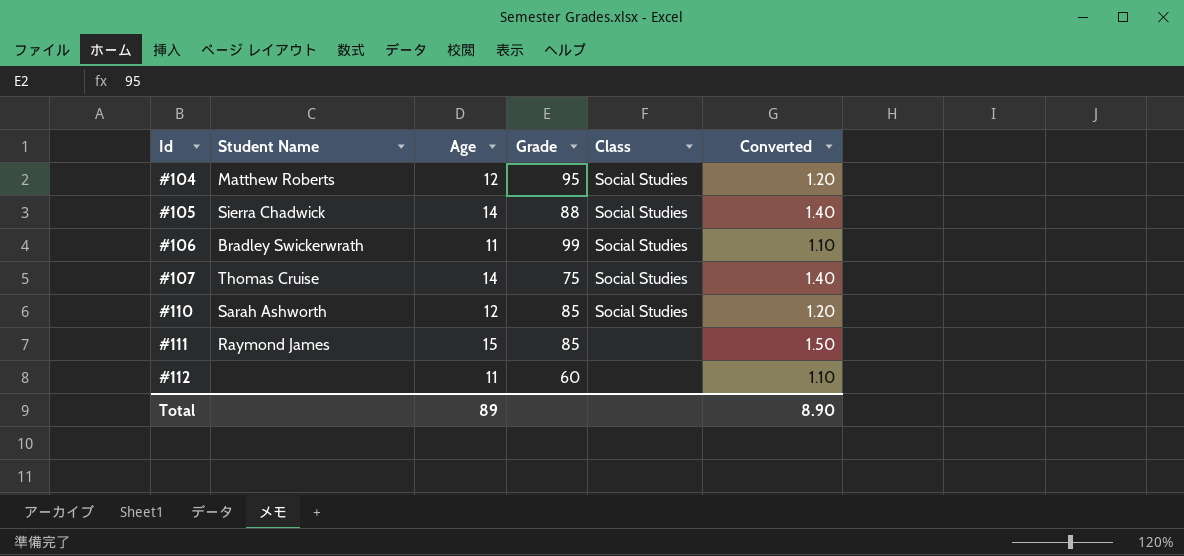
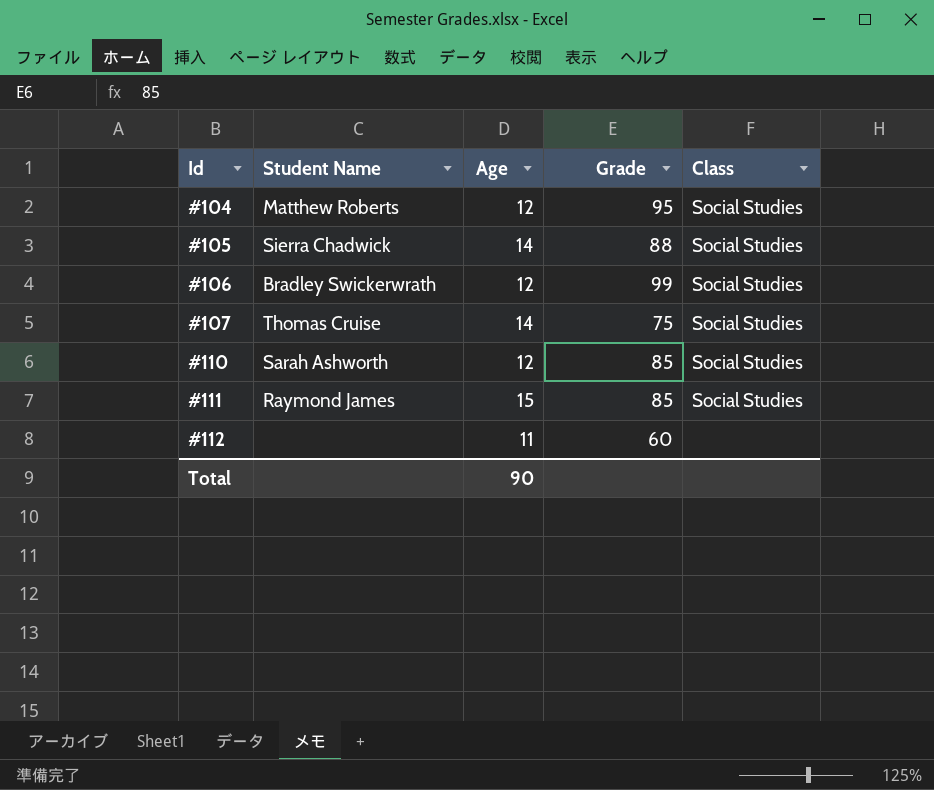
column Converted | formula: [Age] * 0.1 -> none
#106 | Age: 11 -> 12
#111 | Class: none -> Social Studies
Total | Age: 89 -> 90

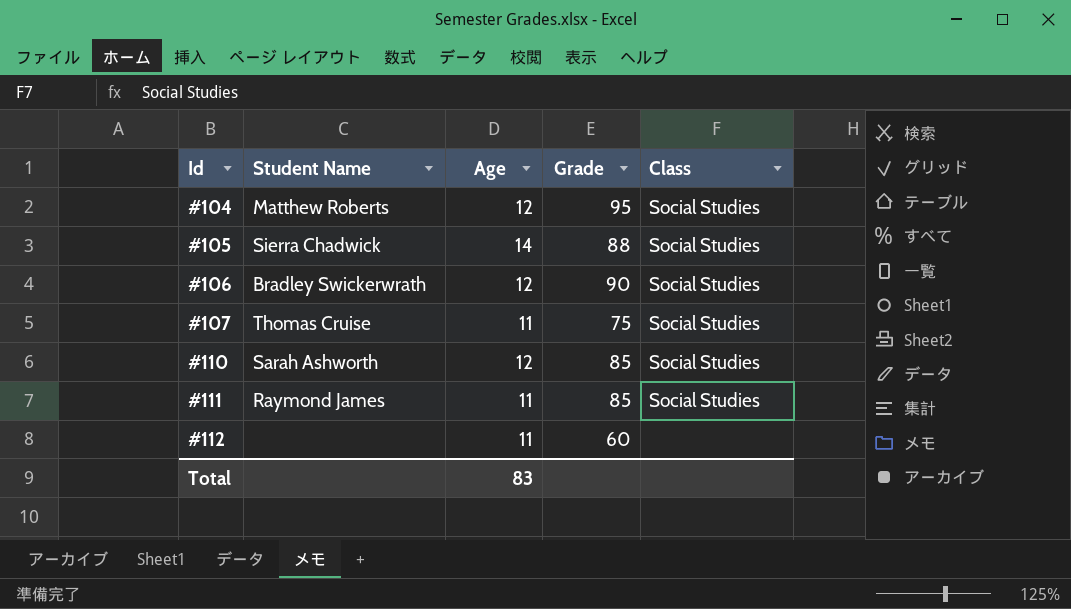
#106 | Grade: 99 -> 90
#107 | Age: 14 -> 11
#111 | Age: 15 -> 11
Total | Age: 90 -> 83

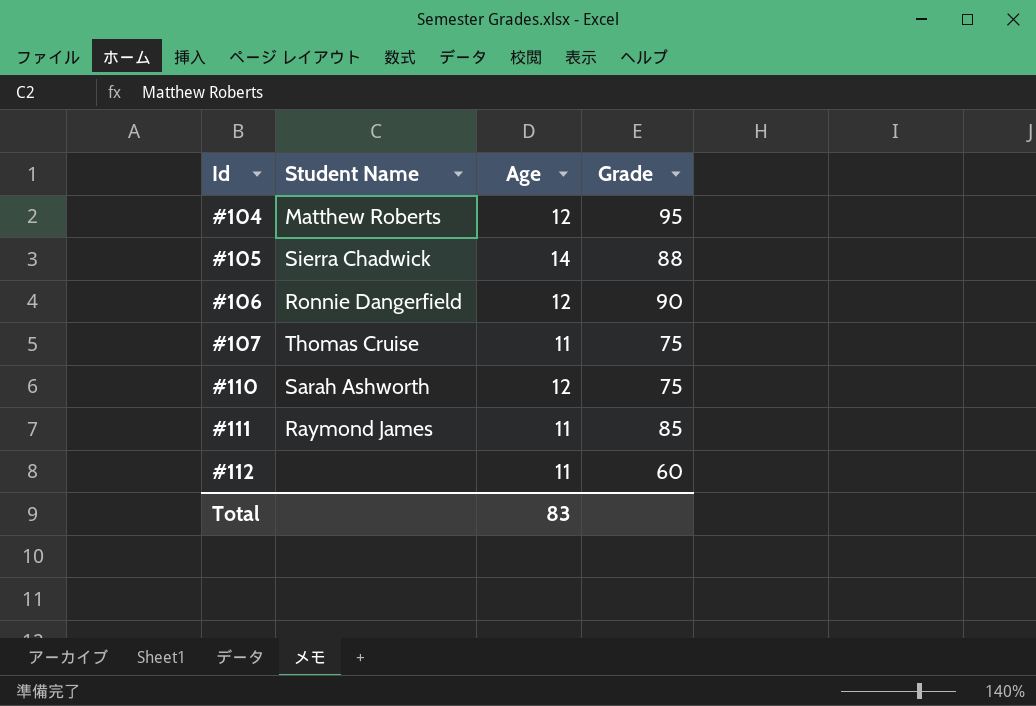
column Class | position: 5 -> none
#106 | Student Name: Bradley Swickerwrath -> Ronnie Dangerfield
#110 | Grade: 85 -> 75

